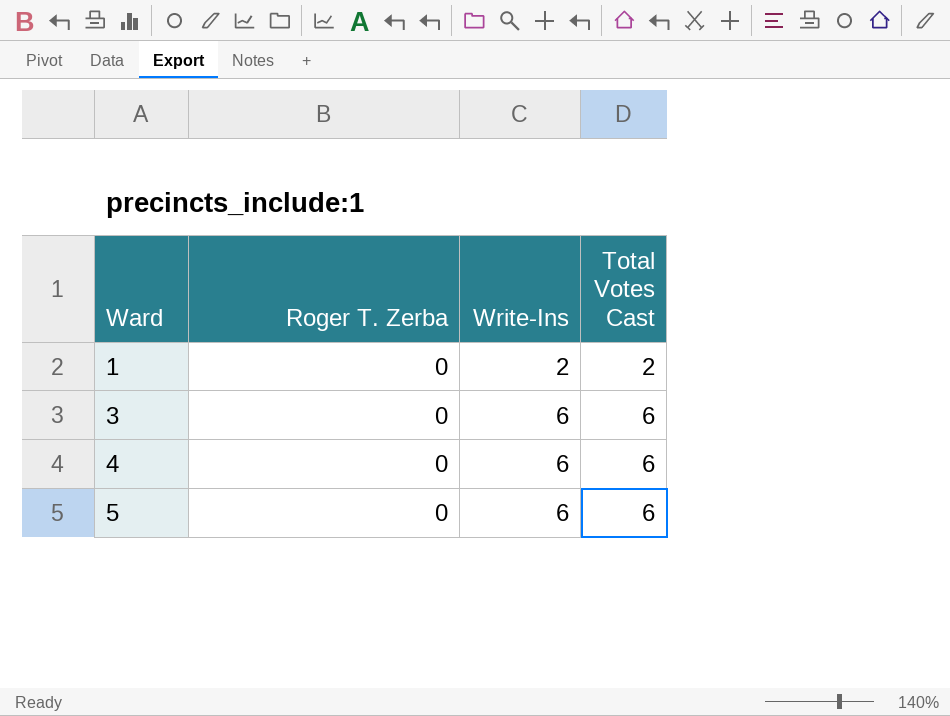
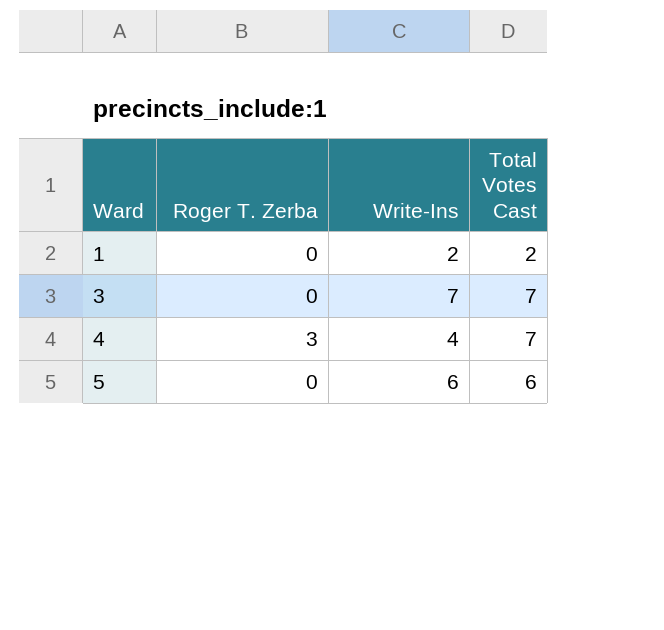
3 | Write-Ins: 6 -> 7
3 | Total Votes Cast: 6 -> 7
4 | Roger T. Zerba: 0 -> 3
4 | Write-Ins: 6 -> 4
4 | Total Votes Cast: 6 -> 7

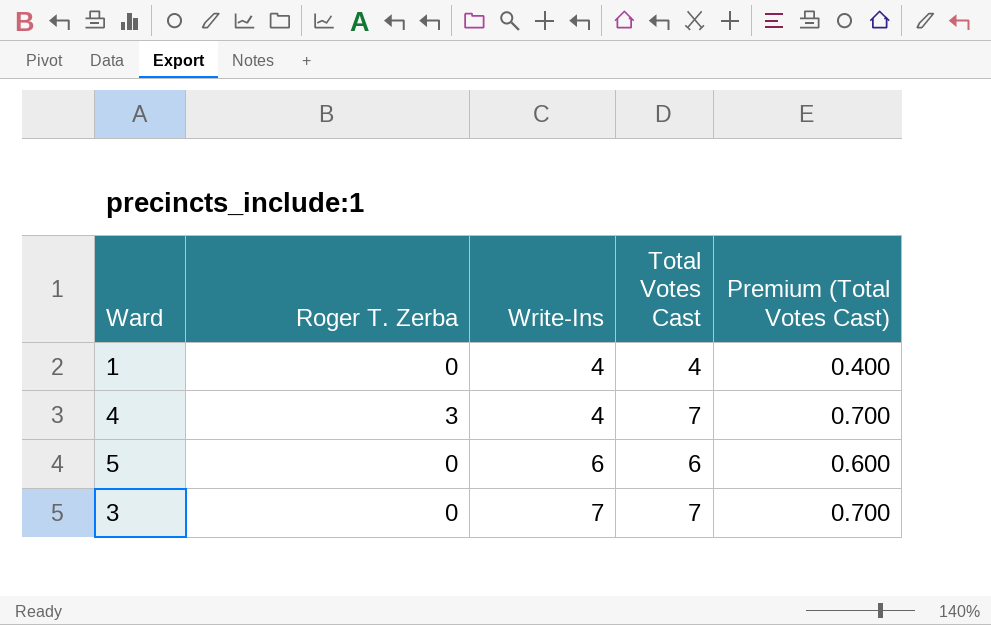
row order: Ward ascending -> Write-Ins ascending
column Premium (Total Votes Cast) | formula: none -> [Total Votes Cast] * 0.1
1 | Write-Ins: 2 -> 4
1 | Total Votes Cast: 2 -> 4

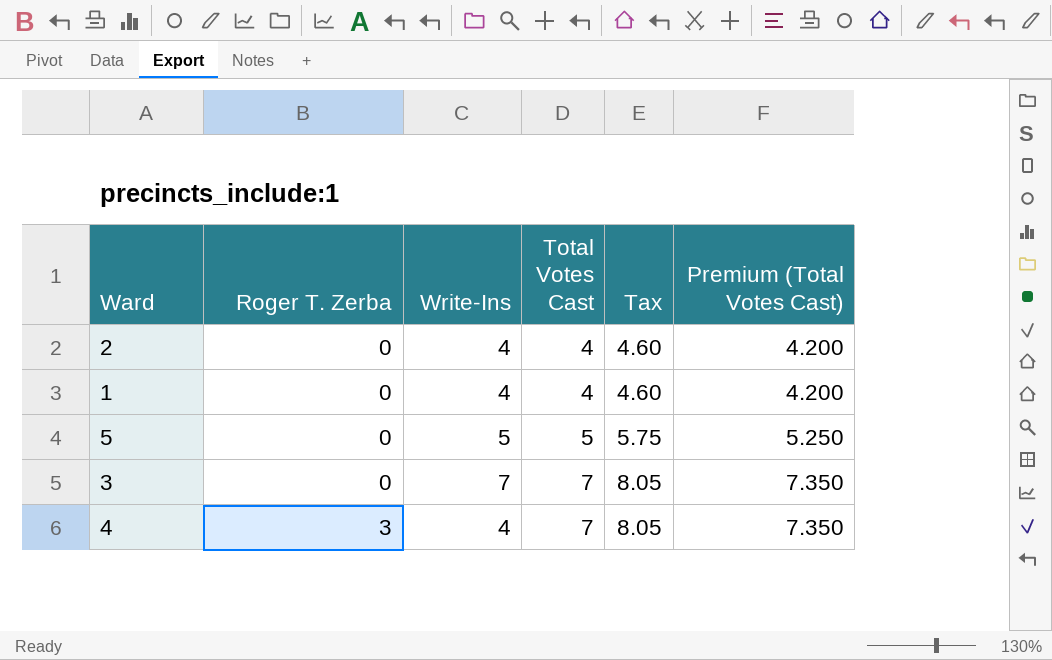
row order: Write-Ins ascending -> Roger T. Zerba ascending
column Tax | formula: none -> [Total Votes Cast] * 1.15
column Premium (Total Votes Cast) | formula: [Total Votes Cast] * 0.1 -> [Total Votes Cast] * 1.05
row 2: none -> 0 | 4 | 4 | 4.60 | 4.200
5 | Write-Ins: 6 -> 5
5 | Total Votes Cast: 6 -> 5

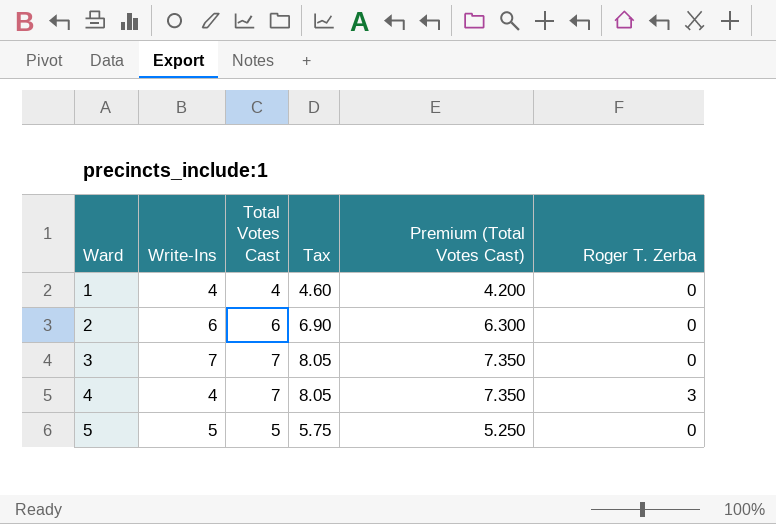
row order: Roger T. Zerba ascending -> Ward ascending
column Roger T. Zerba | position: 2 -> 6
2 | Write-Ins: 4 -> 6
2 | Total Votes Cast: 4 -> 6
2 | Tax: 4.60 -> 6.90
2 | Premium (Total Votes Cast): 4.200 -> 6.300

